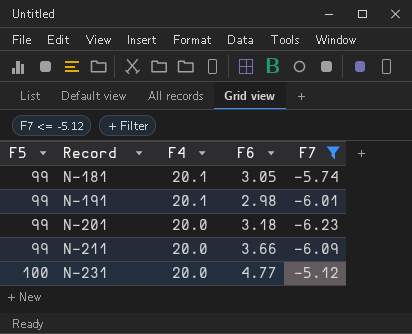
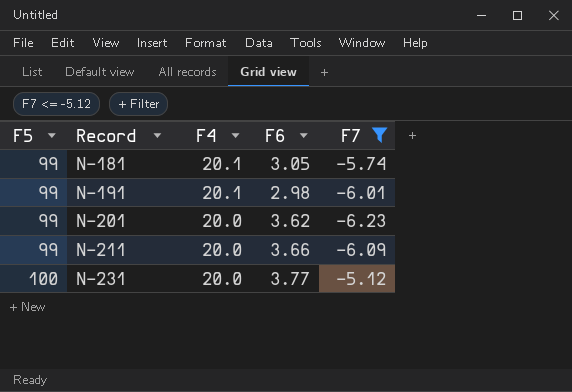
N-201 | F6: 3.18 -> 3.62
N-231 | F6: 4.77 -> 3.77

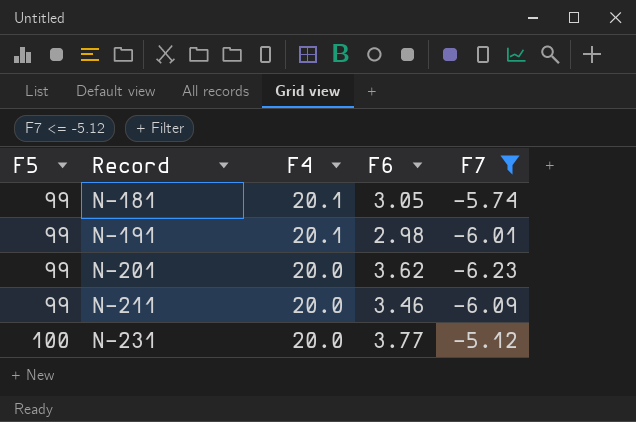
N-211 | F6: 3.66 -> 3.46

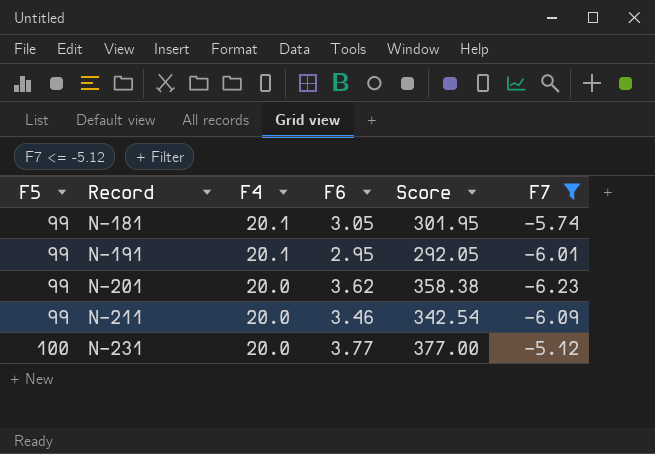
column Score | formula: none -> [F5] * [F6]
N-191 | F6: 2.98 -> 2.95

